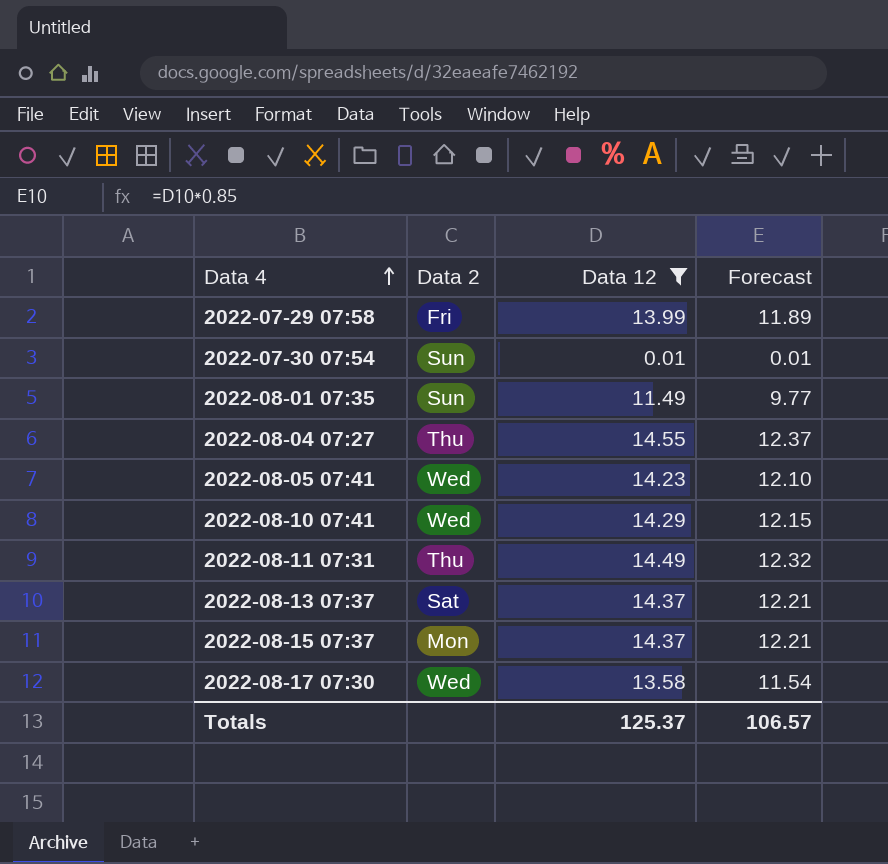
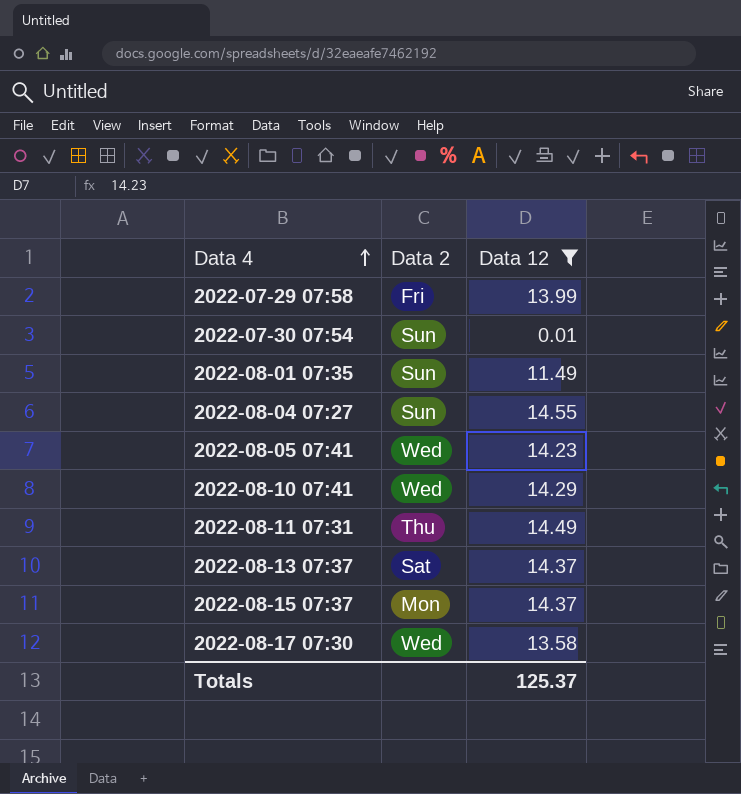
column Forecast | formula: [Data 12] * 0.85 -> none
2022-08-04 07:27 | Data 2: Thu -> Sun

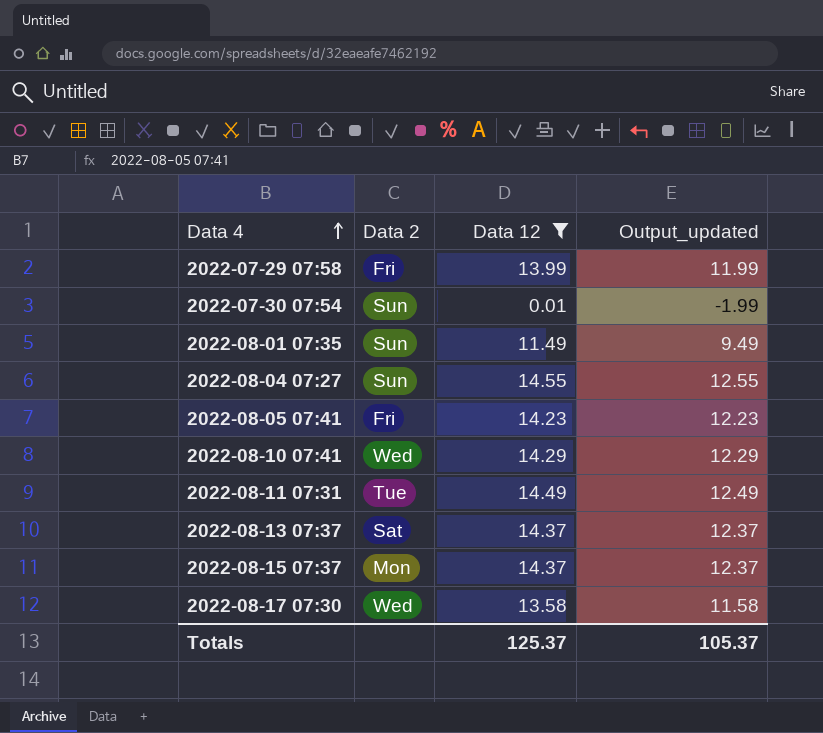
column Output_updated | formula: none -> [Data 12] - 2
2022-08-05 07:41 | Data 2: Wed -> Fri
2022-08-11 07:31 | Data 2: Thu -> Tue

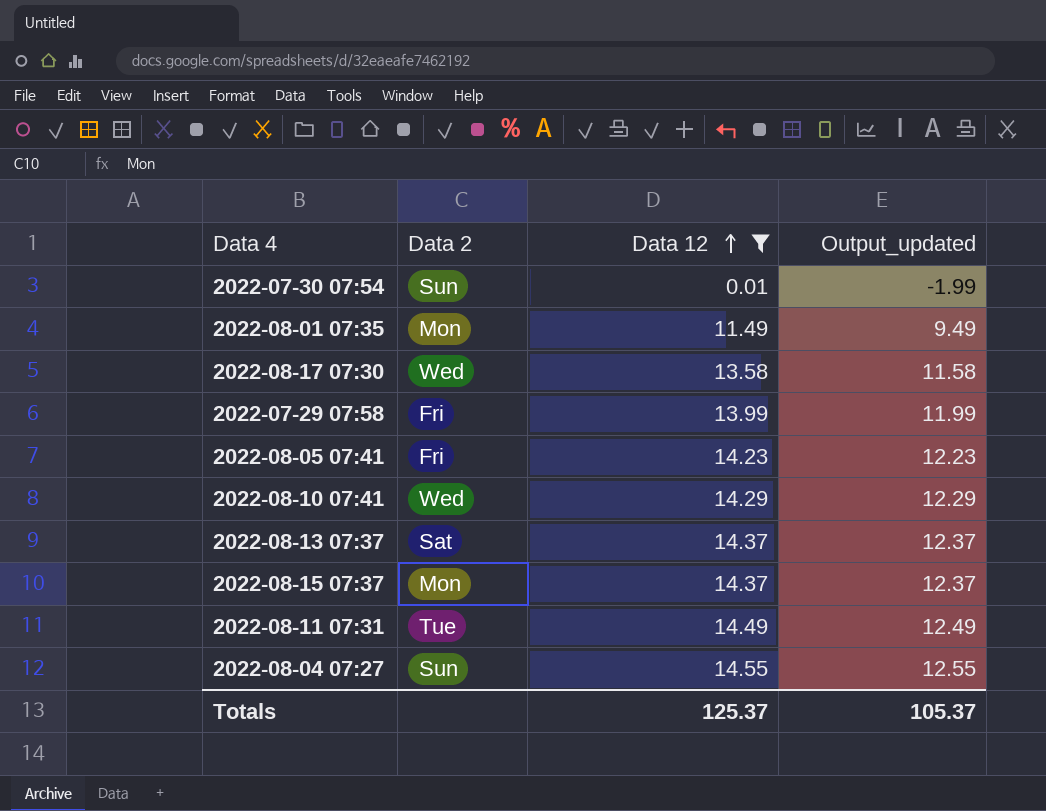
row order: Data 4 ascending -> Data 12 ascending
2022-08-01 07:35 | Data 2: Sun -> Mon

